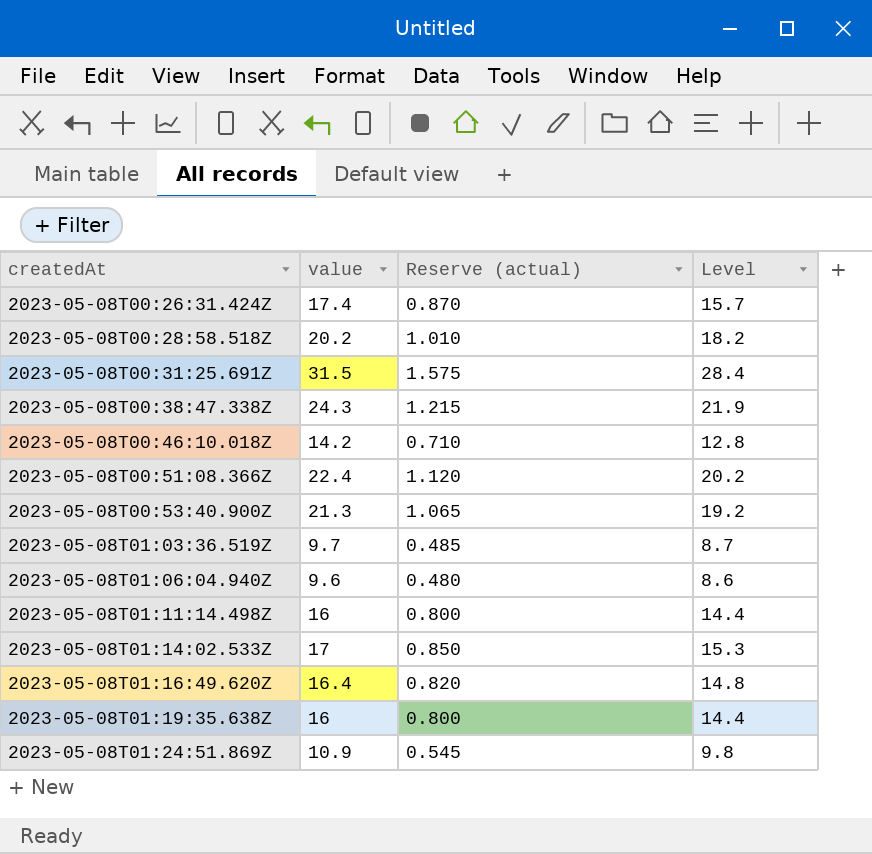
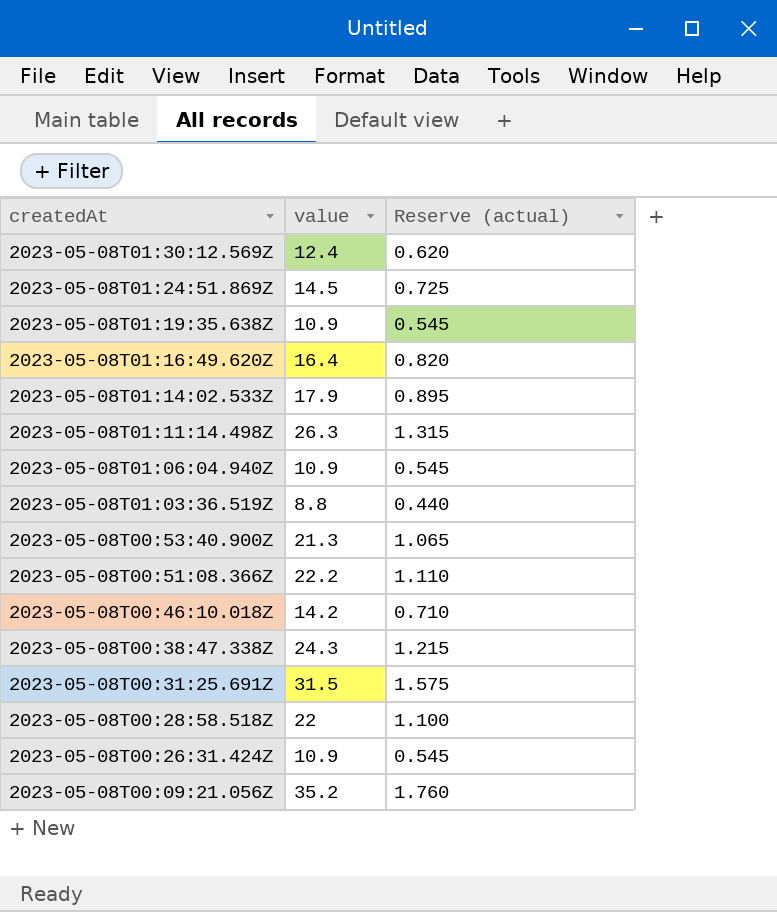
row order: createdAt ascending -> createdAt descending
column Level | formula: [value] * 0.9 -> none
row 2023-05-08T01:30:12.569Z: none -> 12.4 | 0.620
2023-05-08T01:24:51.869Z | value: 10.9 -> 14.5
2023-05-08T01:24:51.869Z | Reserve (actual): 0.545 -> 0.725
2023-05-08T01:19:35.638Z | value: 16 -> 10.9
2023-05-08T01:19:35.638Z | Reserve (actual): 0.800 -> 0.545
2023-05-08T01:14:02.533Z | value: 17 -> 17.9
2023-05-08T01:14:02.533Z | Reserve (actual): 0.850 -> 0.895
2023-05-08T01:11:14.498Z | value: 16 -> 26.3
2023-05-08T01:11:14.498Z | Reserve (actual): 0.800 -> 1.315
2023-05-08T01:06:04.940Z | value: 9.6 -> 10.9
2023-05-08T01:06:04.940Z | Reserve (actual): 0.480 -> 0.545
2023-05-08T01:03:36.519Z | value: 9.7 -> 8.8
2023-05-08T01:03:36.519Z | Reserve (actual): 0.485 -> 0.440
2023-05-08T00:51:08.366Z | value: 22.4 -> 22.2
2023-05-08T00:51:08.366Z | Reserve (actual): 1.120 -> 1.110
2023-05-08T00:28:58.518Z | value: 20.2 -> 22
2023-05-08T00:28:58.518Z | Reserve (actual): 1.010 -> 1.100
2023-05-08T00:26:31.424Z | value: 17.4 -> 10.9
2023-05-08T00:26:31.424Z | Reserve (actual): 0.870 -> 0.545
row 2023-05-08T00:09:21.056Z: none -> 35.2 | 1.760

